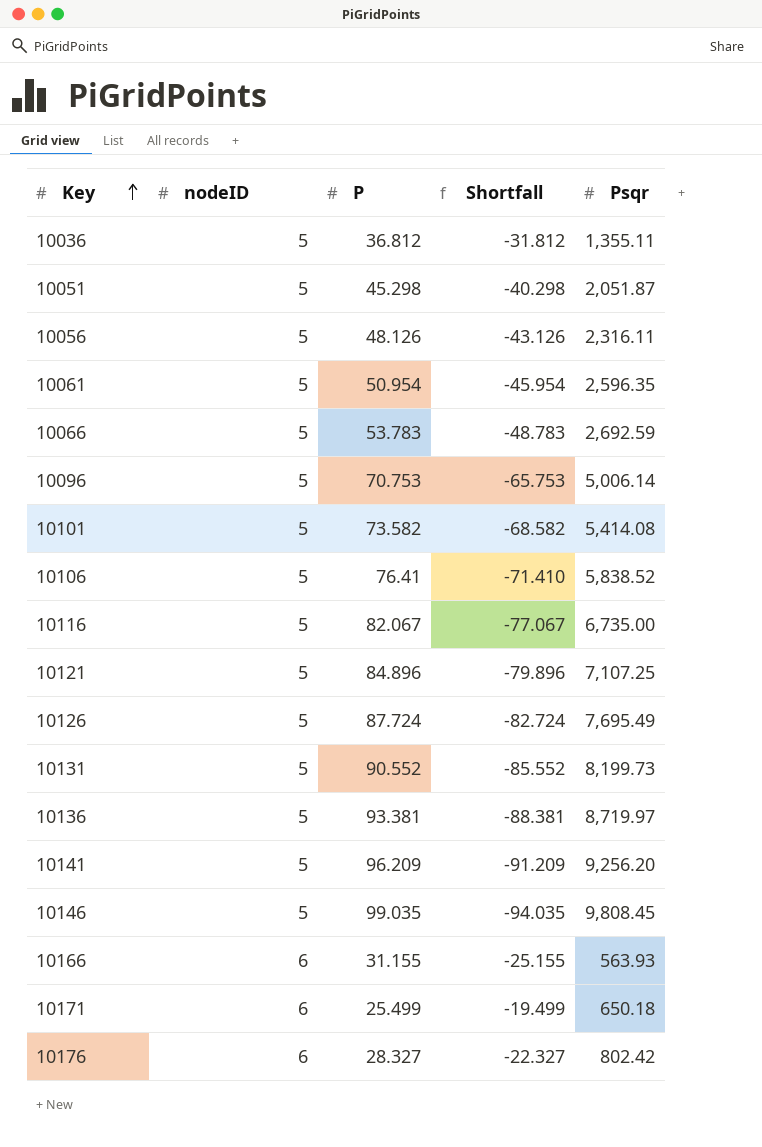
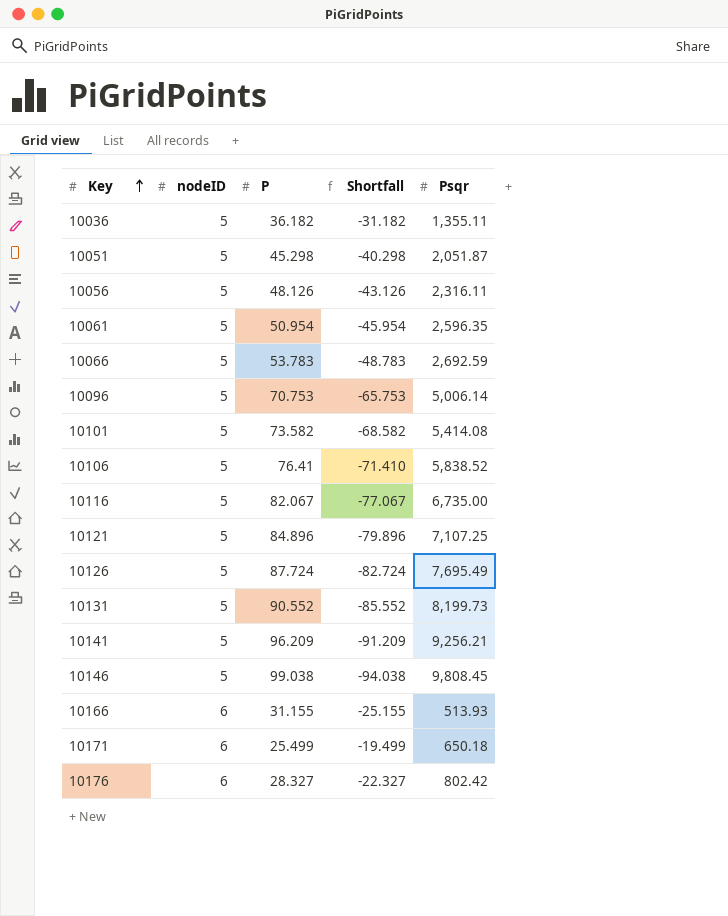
row 10136: 5 | 93.381 | -88.381 | 8,719.97 -> none
10036 | P: 36.812 -> 36.182
10036 | Shortfall: -31.812 -> -31.182
10141 | Psqr: 9,256.20 -> 9,256.21
10146 | P: 99.035 -> 99.038
10146 | Shortfall: -94.035 -> -94.038
10166 | Psqr: 563.93 -> 513.93

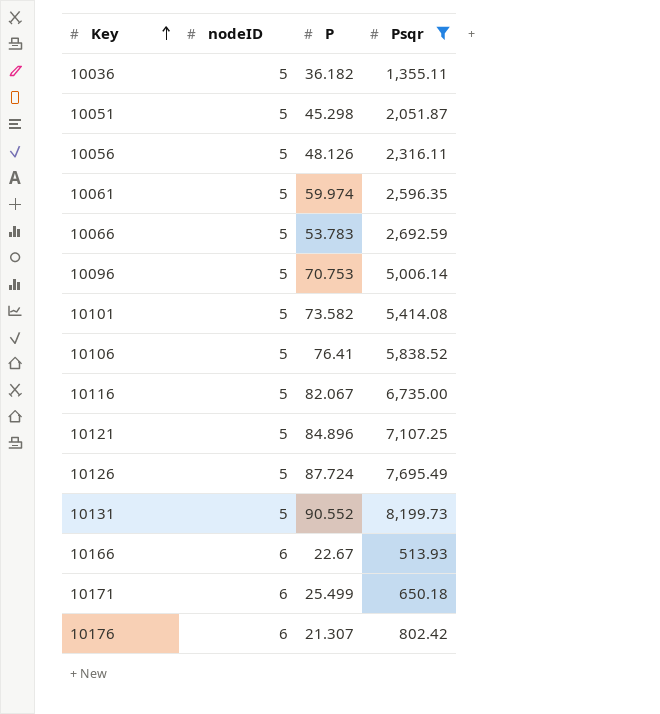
filter: none -> Psqr <= 8,199.73
column Shortfall | formula: [nodeID] - [P] -> none
10061 | P: 50.954 -> 59.974
10166 | P: 31.155 -> 22.67
10176 | P: 28.327 -> 21.307

